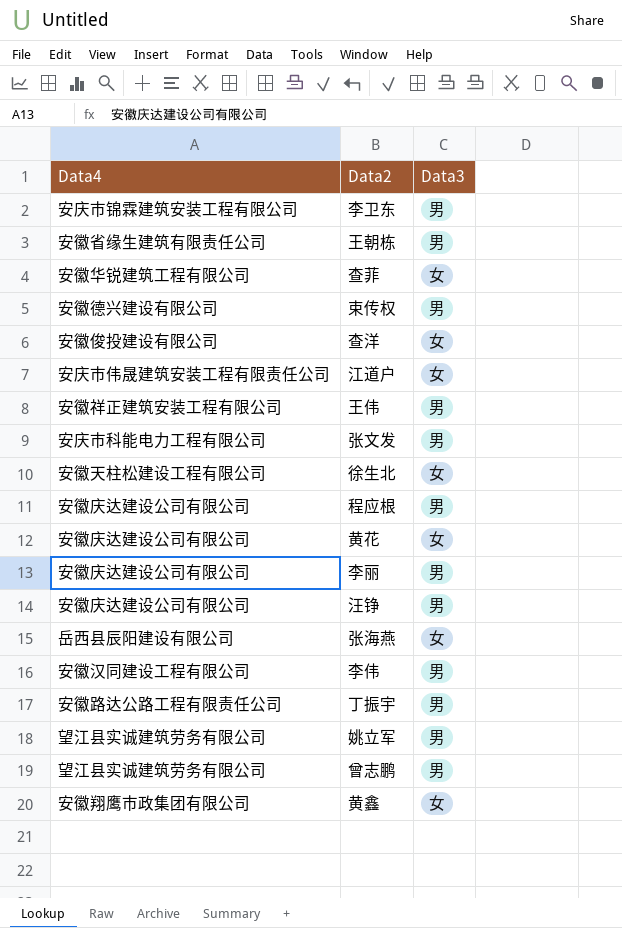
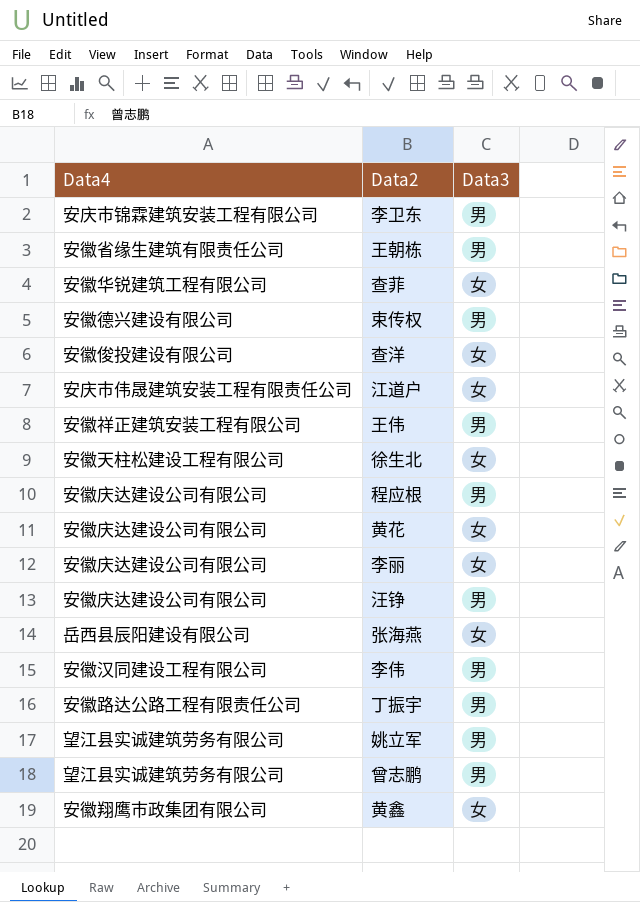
row 张文发: 安庆市科能电力工程有限公司 | 男 -> none
李丽 | Data3: 男 -> 女

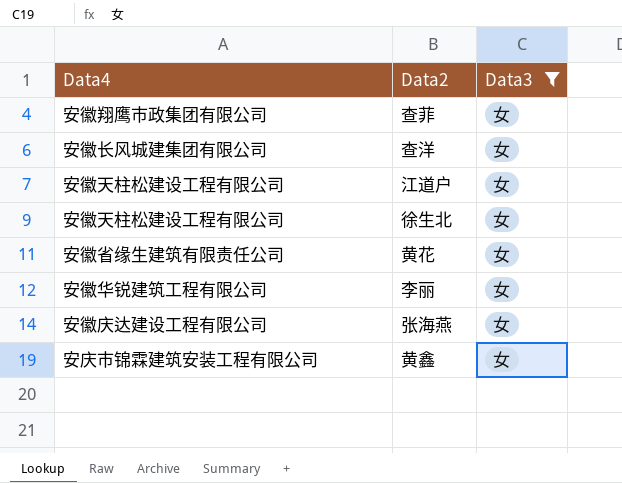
filter: none -> Data3 = 女
查菲 | Data4: 安徽华锐建筑工程有限公司 -> 安徽翔鹰市政集团有限公司
查洋 | Data4: 安徽俊投建设有限公司 -> 安徽长风城建集团有限公司
江道户 | Data4: 安庆市伟晟建筑安装工程有限责任公司 -> 安徽天柱松建设工程有限公司
黄花 | Data4: 安徽庆达建设公司有限公司 -> 安徽省缘生建筑有限责任公司
李丽 | Data4: 安徽庆达建设公司有限公司 -> 安徽华锐建筑工程有限公司
张海燕 | Data4: 岳西县辰阳建设有限公司 -> 安徽庆达建设工程有限公司
黄鑫 | Data4: 安徽翔鹰市政集团有限公司 -> 安庆市锦霖建筑安装工程有限公司

